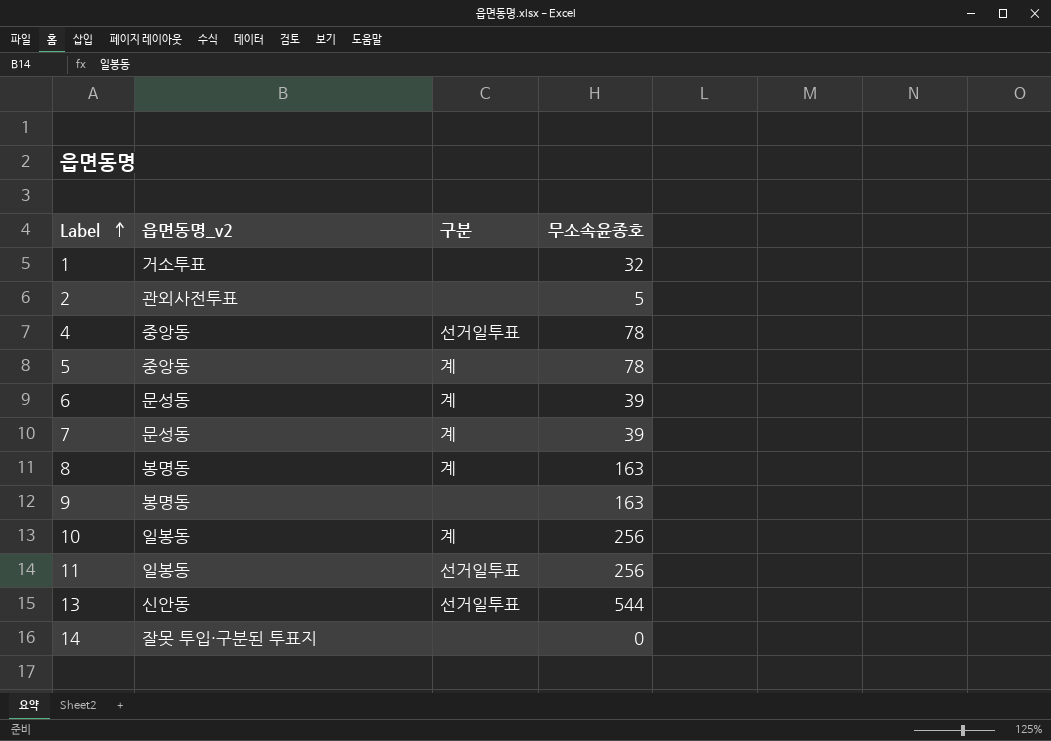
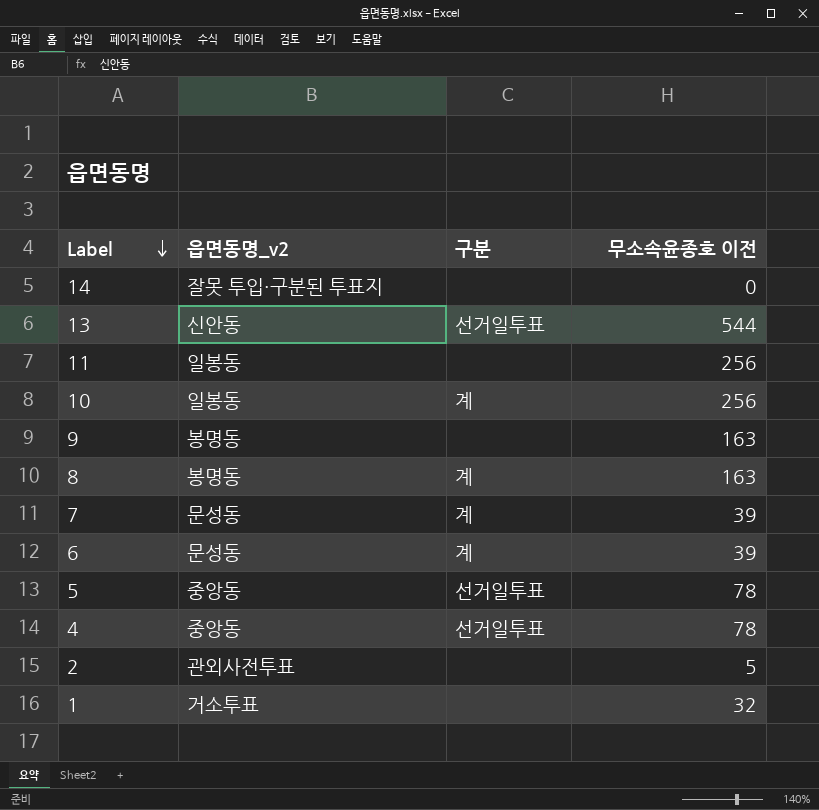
row order: Label ascending -> Label descending
column name: 무소속윤종호 -> 무소속윤종호 이전
11 | 구분: 선거일투표 -> none
5 | 구분: 계 -> 선거일투표

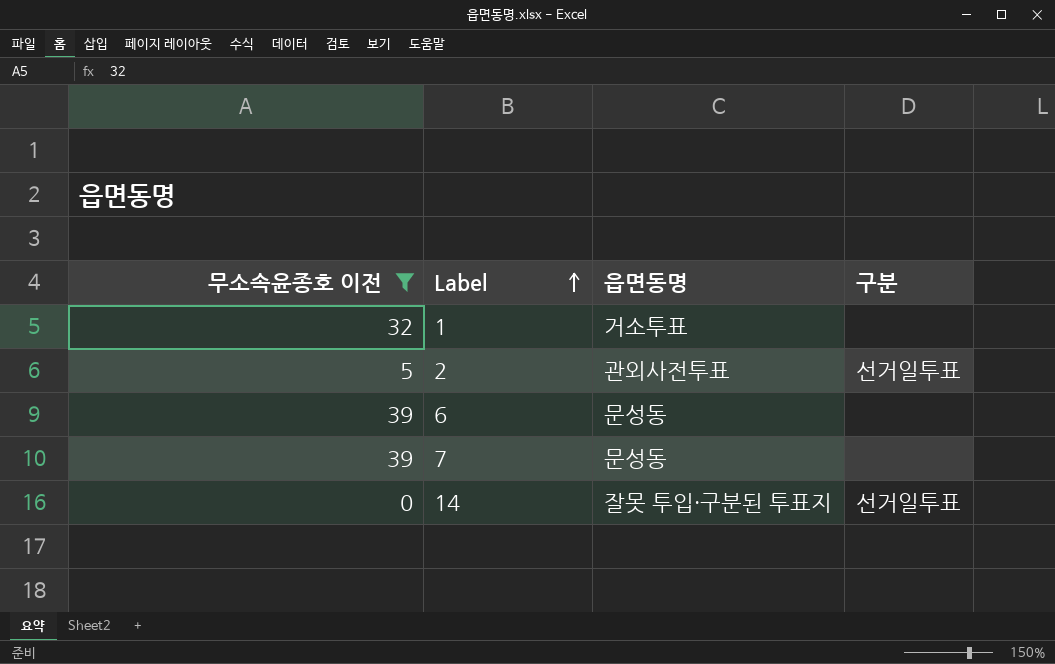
filter: none -> 무소속윤종호 이전 <= 39
row order: Label descending -> Label ascending
column 무소속윤종호 이전 | position: 4 -> 1
column name: 읍면동명_v2 -> 읍면동명
2 | 구분: none -> 선거일투표
6 | 구분: 계 -> none
7 | 구분: 계 -> none
14 | 구분: none -> 선거일투표

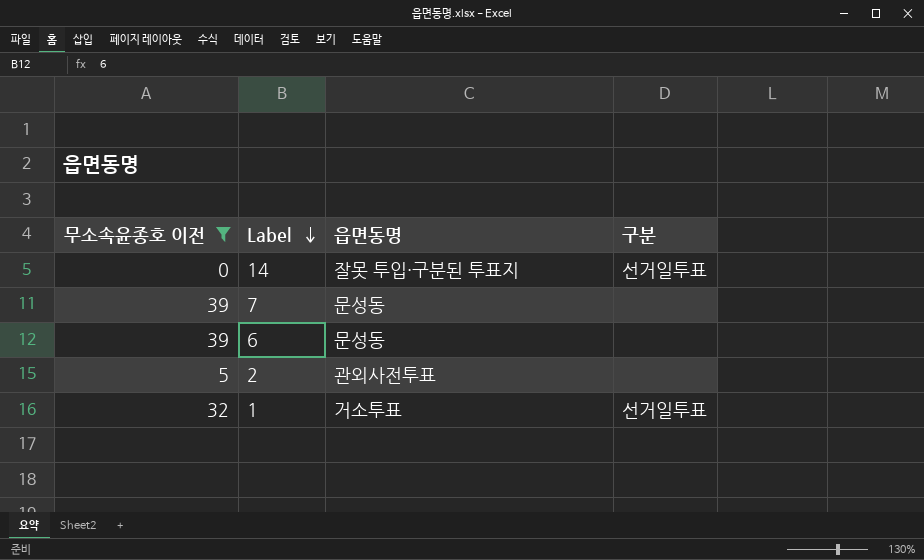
row order: Label ascending -> Label descending
2 | 구분: 선거일투표 -> none
1 | 구분: none -> 선거일투표

